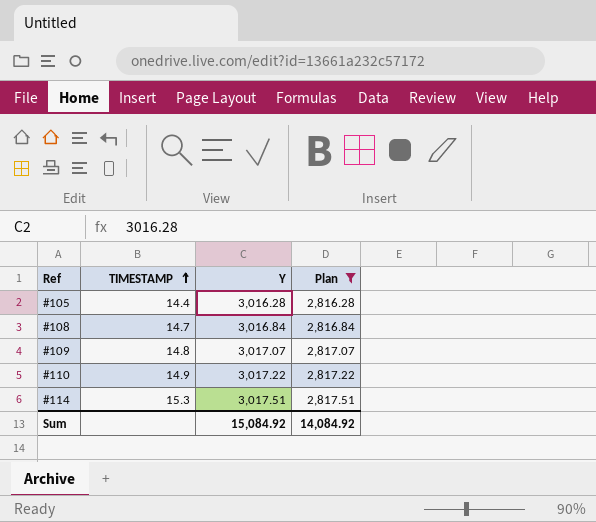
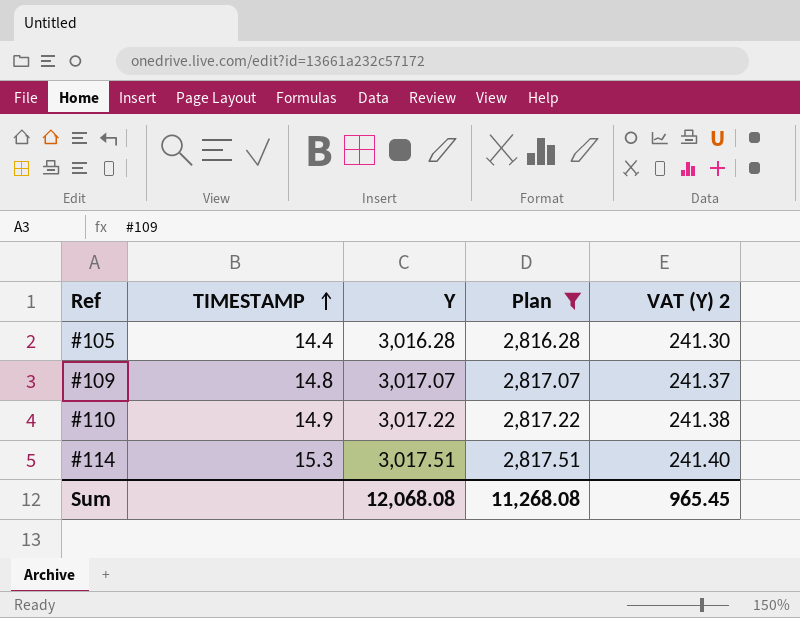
column VAT (Y) 2 | formula: none -> [Y] * 0.08
row #108: 14.7 | 3,016.84 | 2,816.84 -> none
Sum | Y: 15,084.92 -> 12,068.08
Sum | Plan: 14,084.92 -> 11,268.08

